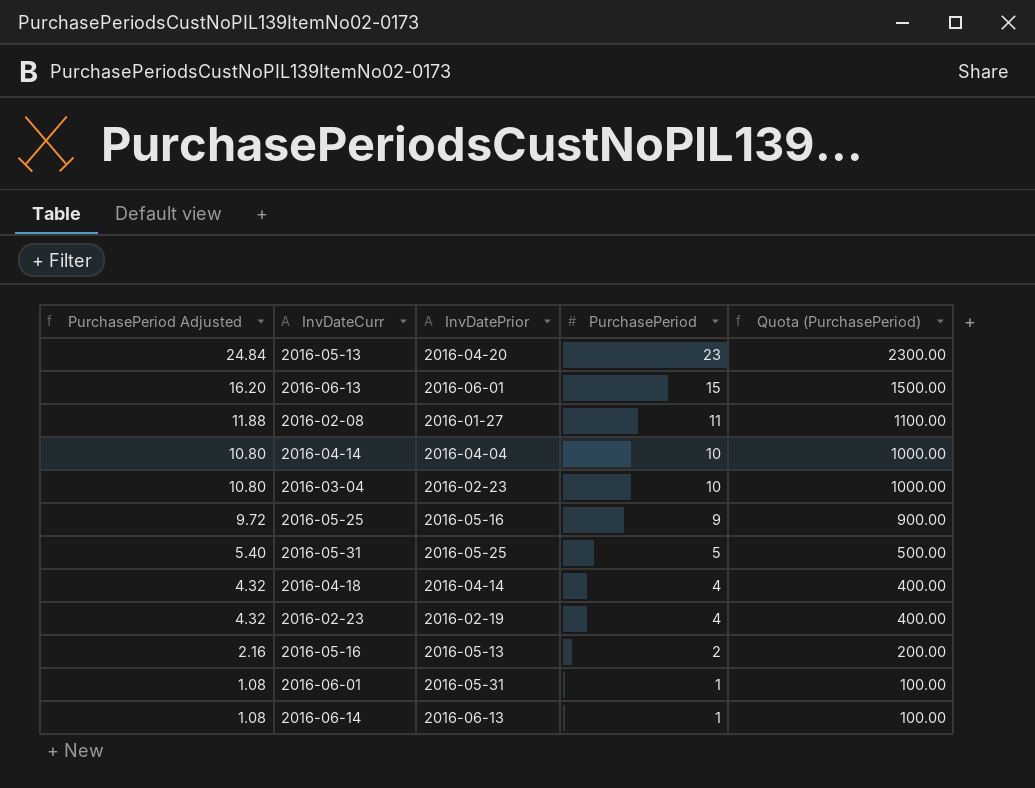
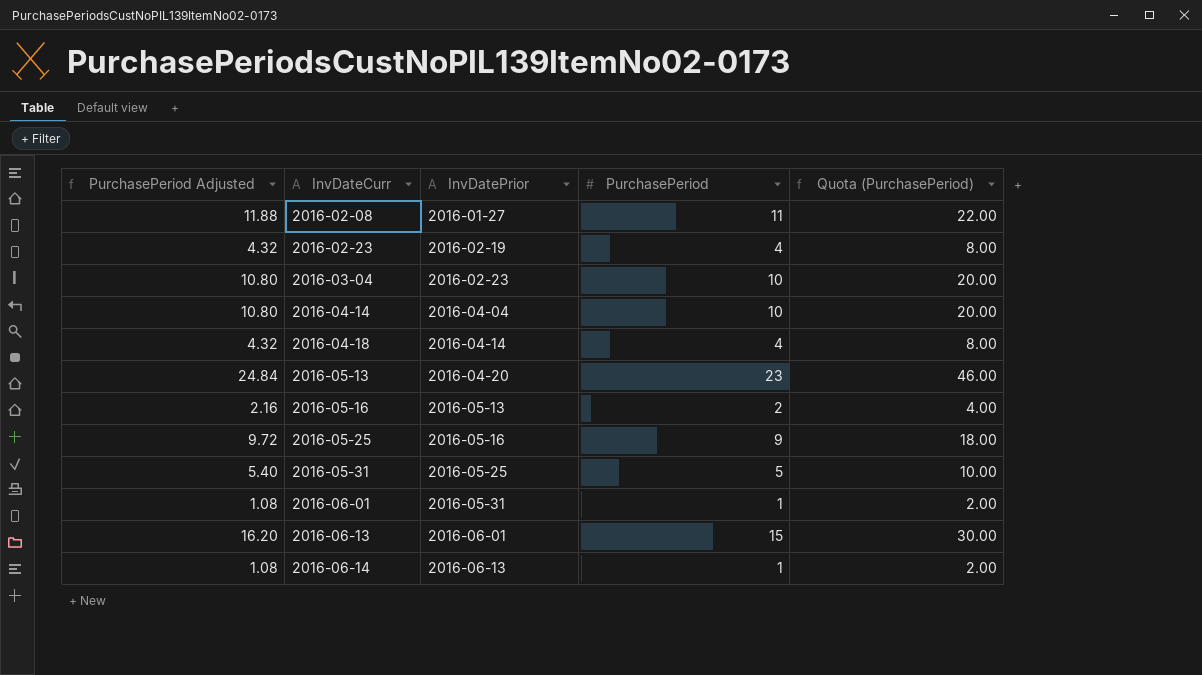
row order: PurchasePeriod Adjusted descending -> InvDateCurr ascending
column Quota (PurchasePeriod) | formula: [PurchasePeriod] * 100 -> [PurchasePeriod] * 2

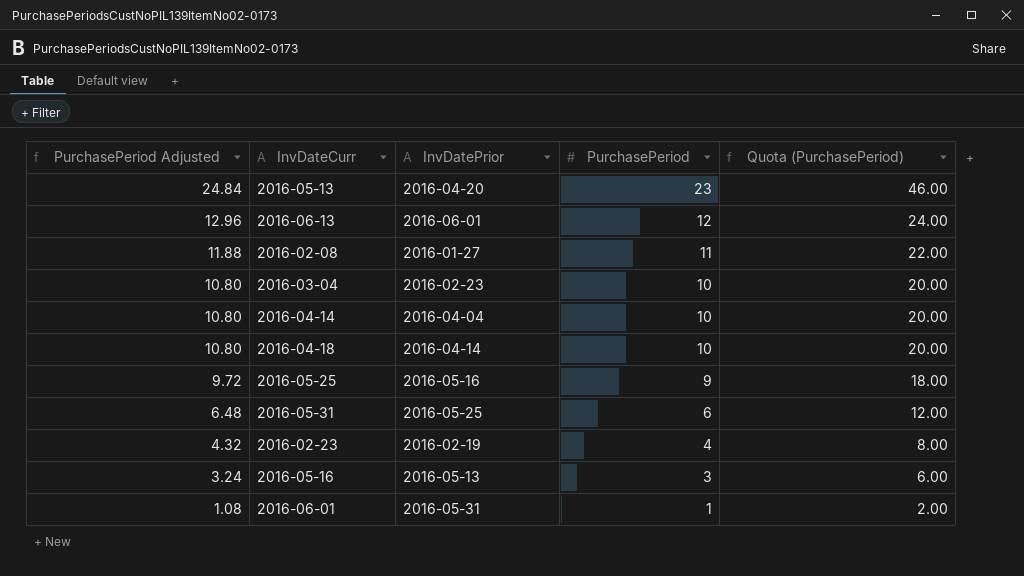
row order: InvDateCurr ascending -> PurchasePeriod Adjusted descending
row 2016-06-14: 1.08 | 2016-06-13 | 1 | 2.00 -> none
2016-06-13 | PurchasePeriod Adjusted: 16.20 -> 12.96
2016-06-13 | PurchasePeriod: 15 -> 12
2016-06-13 | Quota (PurchasePeriod): 30.00 -> 24.00
2016-04-18 | PurchasePeriod Adjusted: 4.32 -> 10.80
2016-04-18 | PurchasePeriod: 4 -> 10
2016-04-18 | Quota (PurchasePeriod): 8.00 -> 20.00
2016-05-31 | PurchasePeriod Adjusted: 5.40 -> 6.48
2016-05-31 | PurchasePeriod: 5 -> 6
2016-05-31 | Quota (PurchasePeriod): 10.00 -> 12.00
2016-05-16 | PurchasePeriod Adjusted: 2.16 -> 3.24
2016-05-16 | PurchasePeriod: 2 -> 3
2016-05-16 | Quota (PurchasePeriod): 4.00 -> 6.00

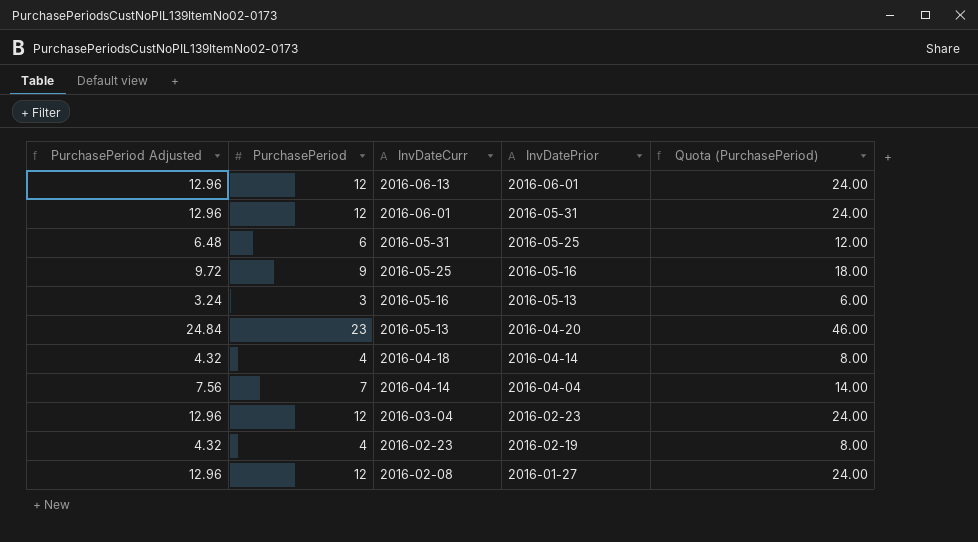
row order: PurchasePeriod Adjusted descending -> InvDateCurr descending
column PurchasePeriod | position: 4 -> 2
2016-06-01 | PurchasePeriod Adjusted: 1.08 -> 12.96
2016-06-01 | PurchasePeriod: 1 -> 12
2016-06-01 | Quota (PurchasePeriod): 2.00 -> 24.00
2016-04-18 | PurchasePeriod Adjusted: 10.80 -> 4.32
2016-04-18 | PurchasePeriod: 10 -> 4
2016-04-18 | Quota (PurchasePeriod): 20.00 -> 8.00
2016-04-14 | PurchasePeriod Adjusted: 10.80 -> 7.56
2016-04-14 | PurchasePeriod: 10 -> 7
2016-04-14 | Quota (PurchasePeriod): 20.00 -> 14.00
2016-03-04 | PurchasePeriod Adjusted: 10.80 -> 12.96
2016-03-04 | PurchasePeriod: 10 -> 12
2016-03-04 | Quota (PurchasePeriod): 20.00 -> 24.00
2016-02-08 | PurchasePeriod Adjusted: 11.88 -> 12.96
2016-02-08 | PurchasePeriod: 11 -> 12
2016-02-08 | Quota (PurchasePeriod): 22.00 -> 24.00

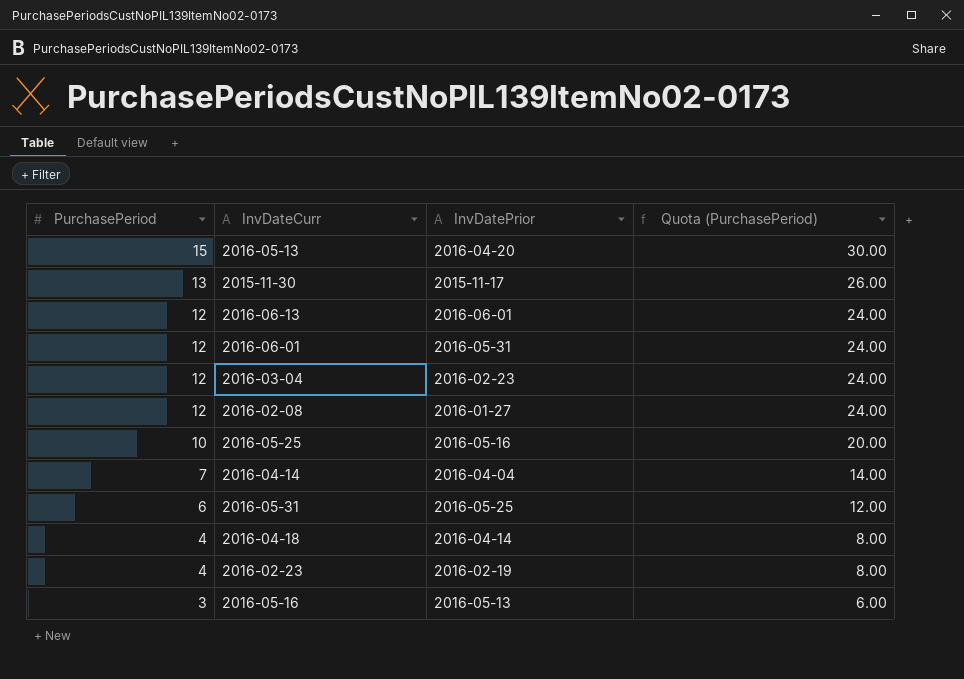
row order: InvDateCurr descending -> PurchasePeriod descending
column PurchasePeriod Adjusted | formula: [PurchasePeriod] * 1.08 -> none
2016-05-13 | PurchasePeriod: 23 -> 15
2016-05-13 | Quota (PurchasePeriod): 46.00 -> 30.00
row 2015-11-30: none -> 13 | 2015-11-17 | 26.00
2016-05-25 | PurchasePeriod: 9 -> 10
2016-05-25 | Quota (PurchasePeriod): 18.00 -> 20.00

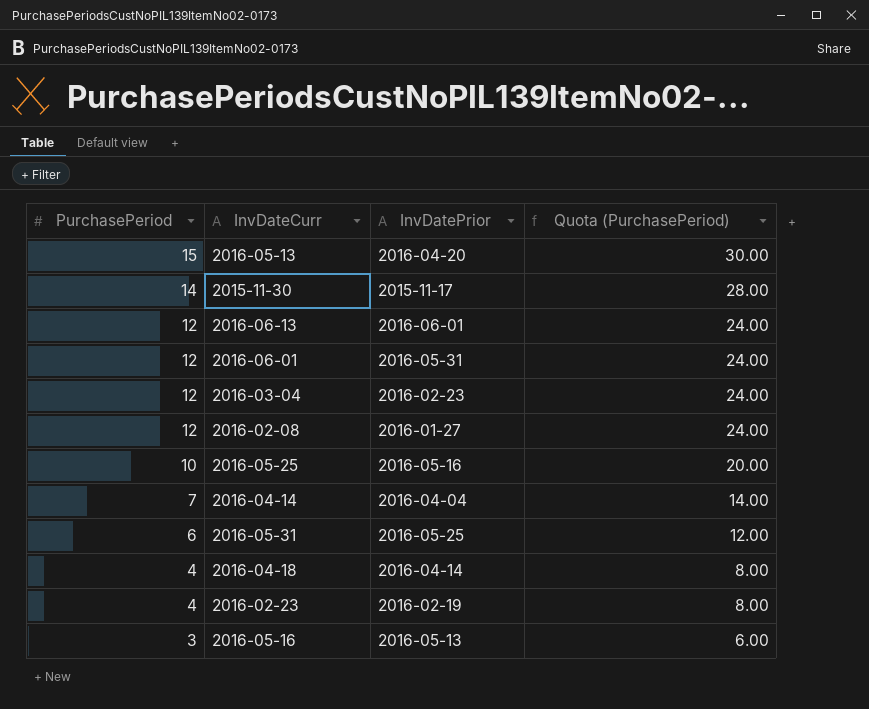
2015-11-30 | PurchasePeriod: 13 -> 14
2015-11-30 | Quota (PurchasePeriod): 26.00 -> 28.00

